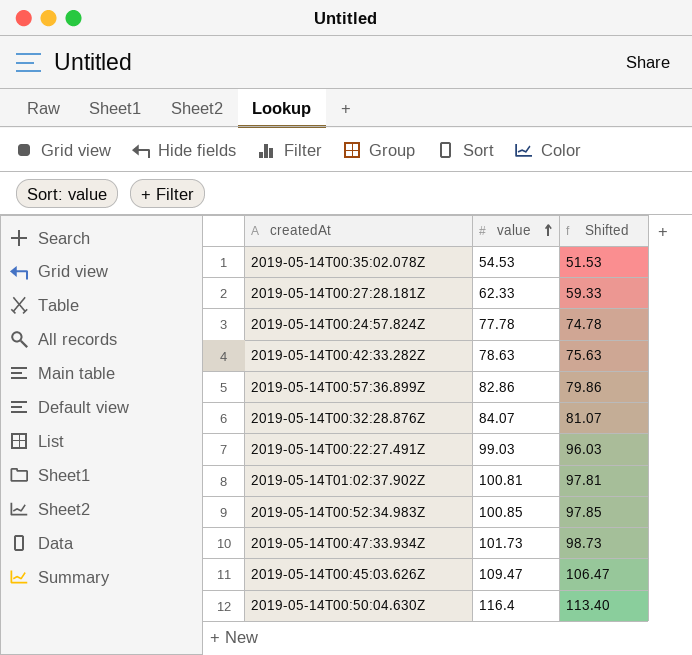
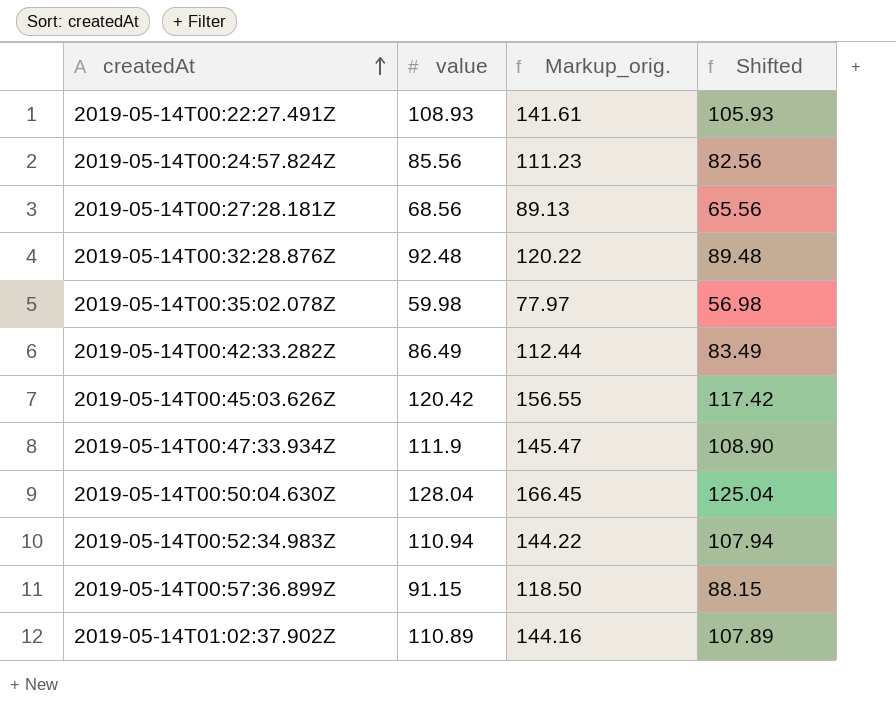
row order: value ascending -> createdAt ascending
column Markup_orig. | formula: none -> [value] * 1.3
2019-05-14T00:22:27.491Z | value: 99.03 -> 108.93
2019-05-14T00:22:27.491Z | Shifted: 96.03 -> 105.93
2019-05-14T00:24:57.824Z | value: 77.78 -> 85.56
2019-05-14T00:24:57.824Z | Shifted: 74.78 -> 82.56
2019-05-14T00:27:28.181Z | value: 62.33 -> 68.56
2019-05-14T00:27:28.181Z | Shifted: 59.33 -> 65.56
2019-05-14T00:32:28.876Z | value: 84.07 -> 92.48
2019-05-14T00:32:28.876Z | Shifted: 81.07 -> 89.48
2019-05-14T00:35:02.078Z | value: 54.53 -> 59.98
2019-05-14T00:35:02.078Z | Shifted: 51.53 -> 56.98
2019-05-14T00:42:33.282Z | value: 78.63 -> 86.49
2019-05-14T00:42:33.282Z | Shifted: 75.63 -> 83.49
2019-05-14T00:45:03.626Z | value: 109.47 -> 120.42
2019-05-14T00:45:03.626Z | Shifted: 106.47 -> 117.42
2019-05-14T00:47:33.934Z | value: 101.73 -> 111.9
2019-05-14T00:47:33.934Z | Shifted: 98.73 -> 108.90
2019-05-14T00:50:04.630Z | value: 116.4 -> 128.04
2019-05-14T00:50:04.630Z | Shifted: 113.40 -> 125.04
2019-05-14T00:52:34.983Z | value: 100.85 -> 110.94
2019-05-14T00:52:34.983Z | Shifted: 97.85 -> 107.94
2019-05-14T00:57:36.899Z | value: 82.86 -> 91.15
2019-05-14T00:57:36.899Z | Shifted: 79.86 -> 88.15
2019-05-14T01:02:37.902Z | value: 100.81 -> 110.89
2019-05-14T01:02:37.902Z | Shifted: 97.81 -> 107.89

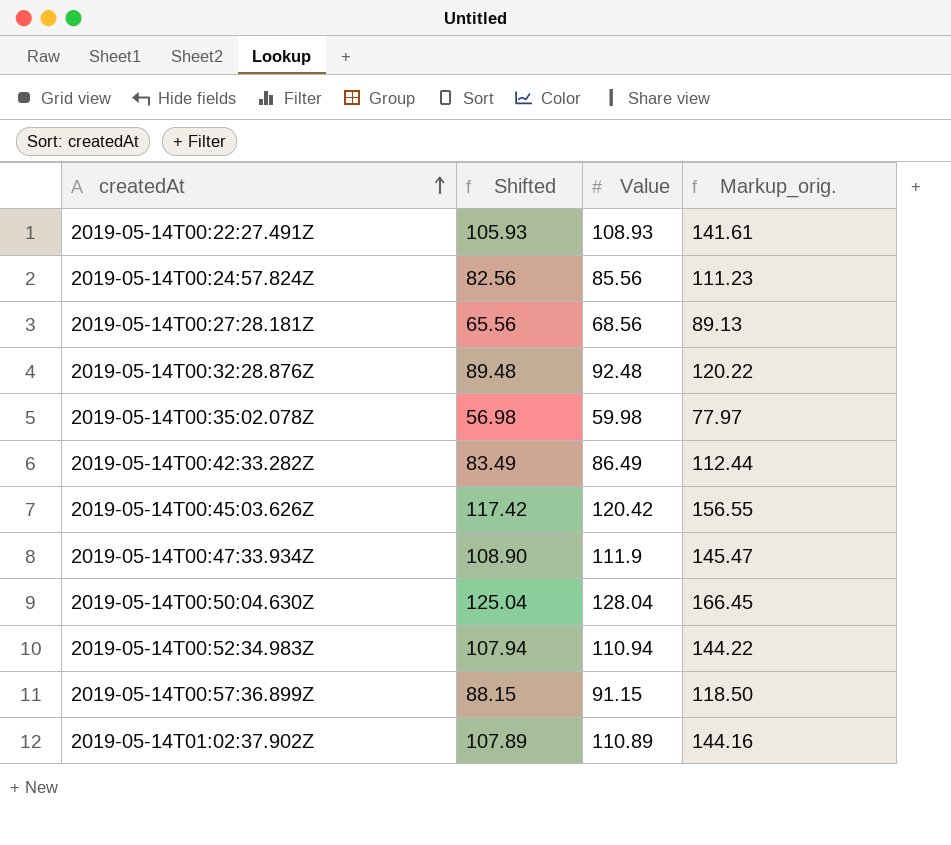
column Shifted | position: 4 -> 2
column name: value -> Value

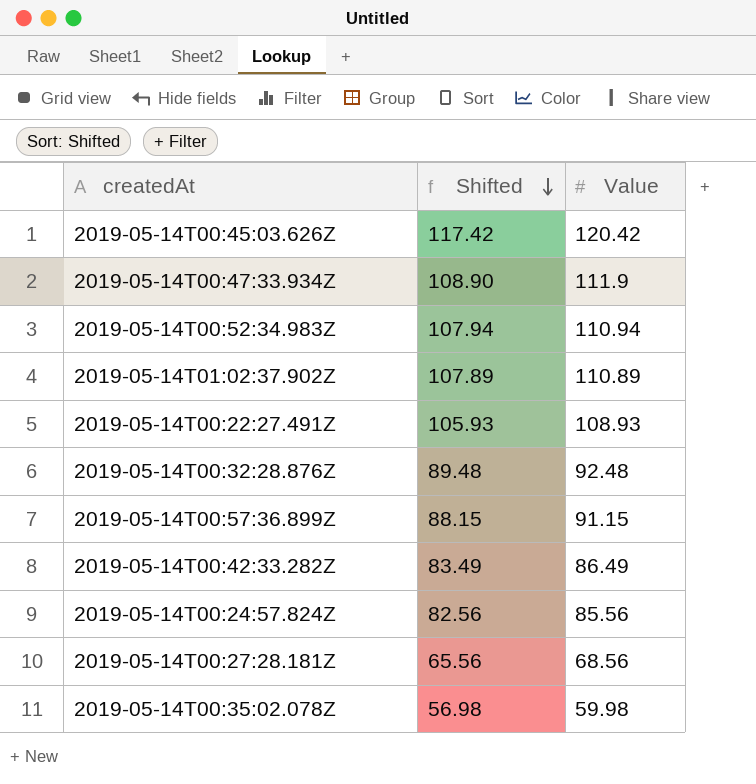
row order: createdAt ascending -> Shifted descending
column Markup_orig. | formula: [Value] * 1.3 -> none
row 2019-05-14T00:50:04.630Z: 125.04 | 128.04 | 166.45 -> none

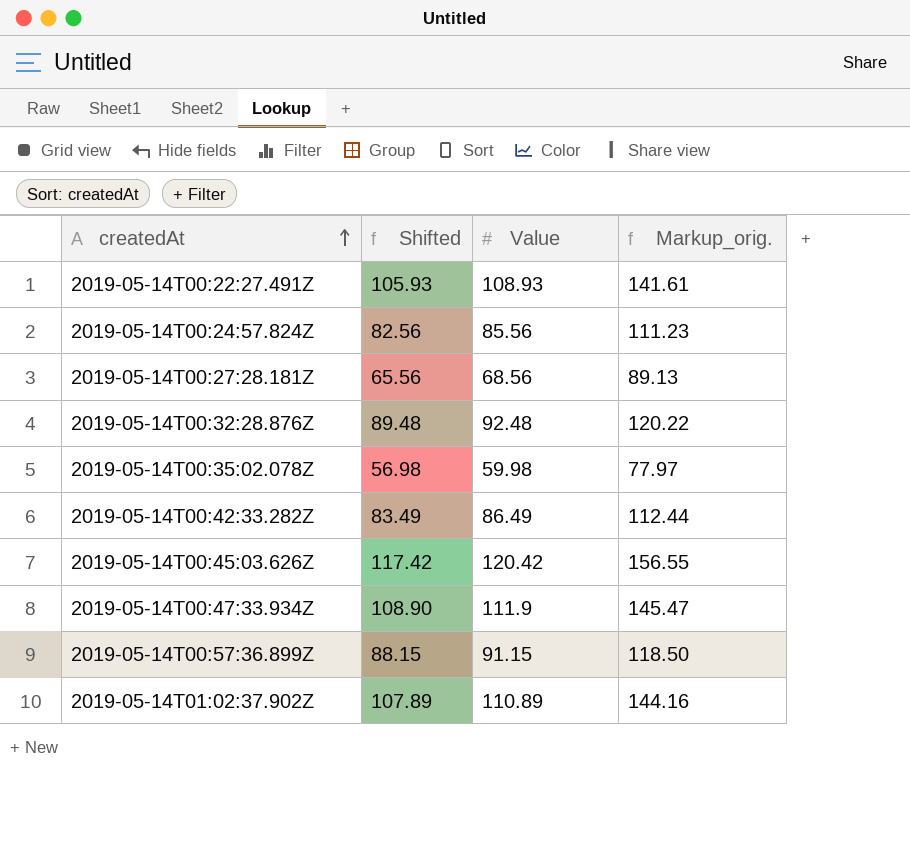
row order: Shifted descending -> createdAt ascending
column Markup_orig. | formula: none -> [Value] * 1.3
row 2019-05-14T00:52:34.983Z: 107.94 | 110.94 -> none

